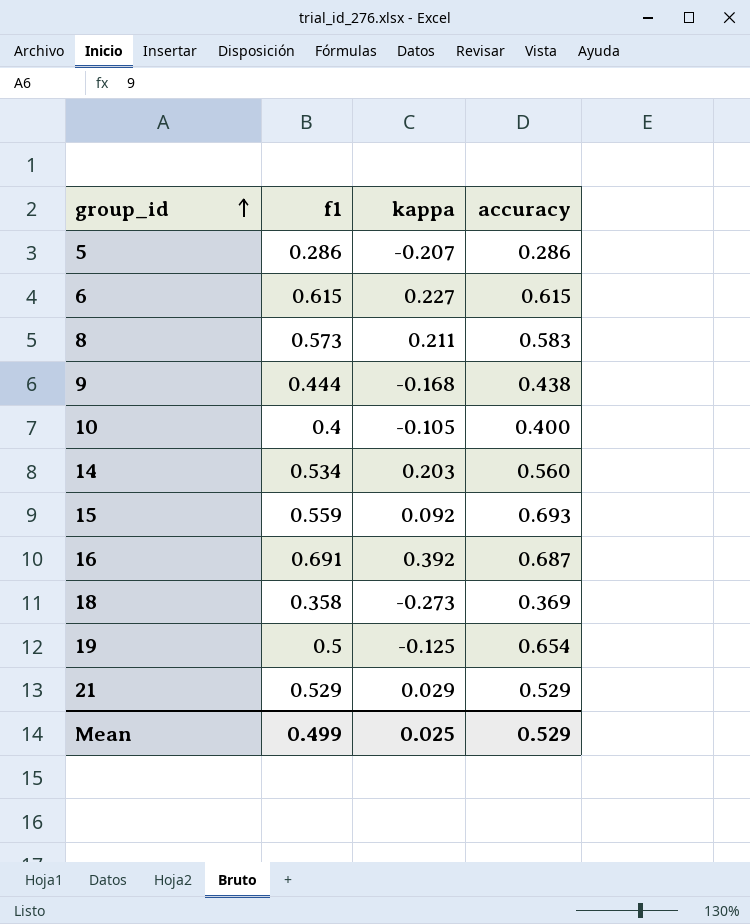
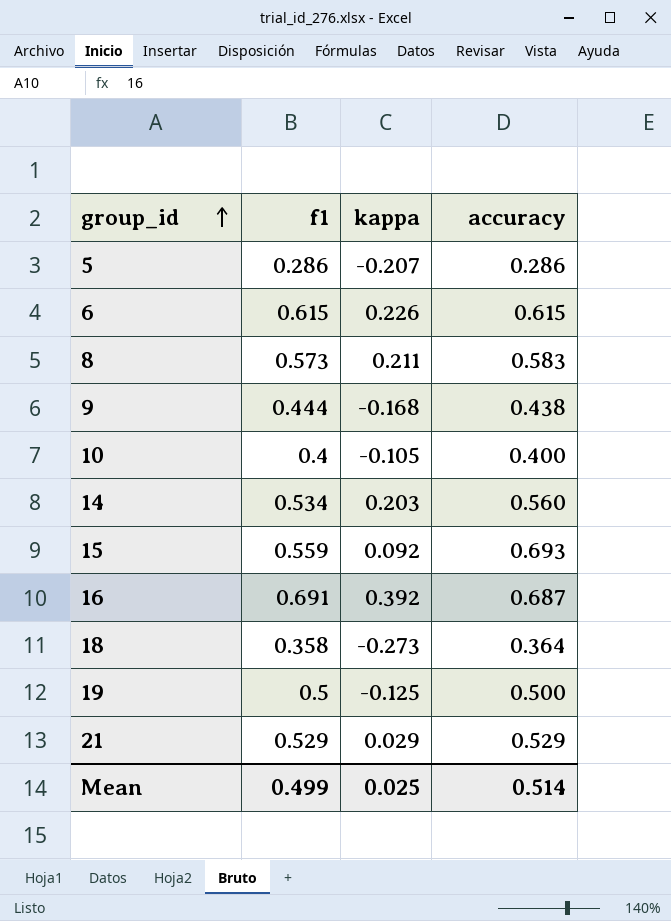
6 | kappa: 0.227 -> 0.226
18 | accuracy: 0.369 -> 0.364
19 | accuracy: 0.654 -> 0.500
Mean | accuracy: 0.529 -> 0.514

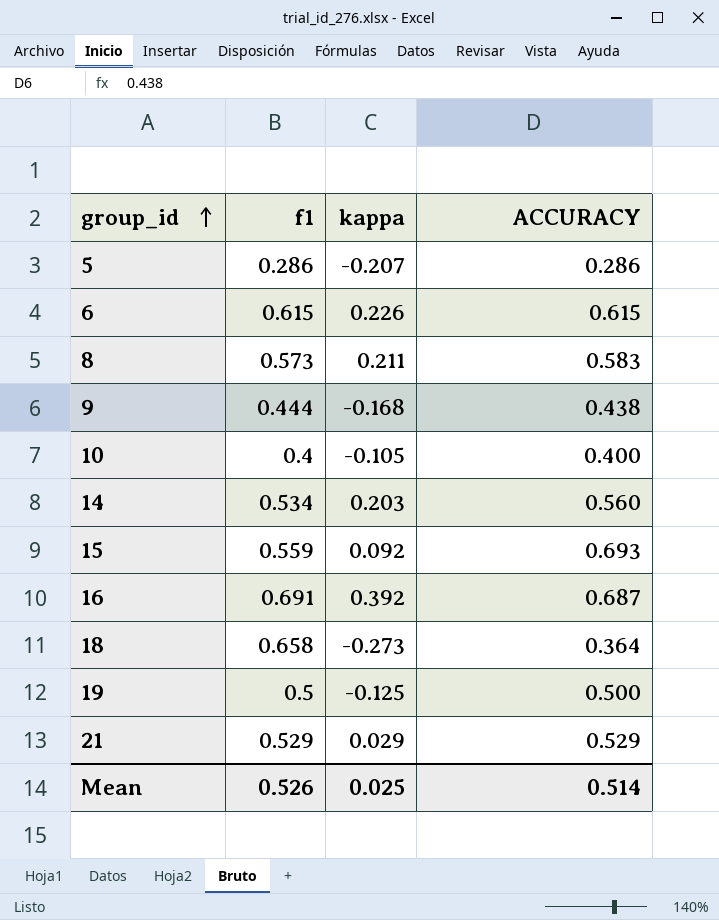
column name: accuracy -> ACCURACY
18 | f1: 0.358 -> 0.658
Mean | f1: 0.499 -> 0.526

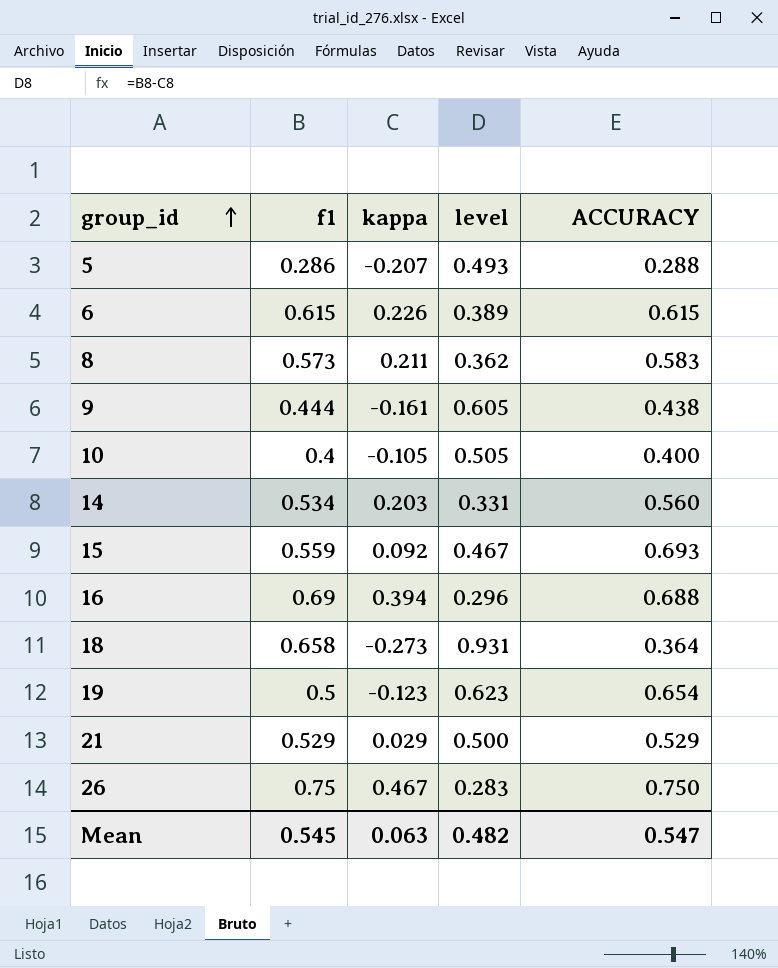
column level | formula: none -> [f1] - [kappa]
5 | ACCURACY: 0.286 -> 0.288
9 | kappa: -0.168 -> -0.161
16 | f1: 0.691 -> 0.69
16 | kappa: 0.392 -> 0.394
16 | ACCURACY: 0.687 -> 0.688
19 | kappa: -0.125 -> -0.123
19 | ACCURACY: 0.500 -> 0.654
row 26: none -> 0.75 | 0.467 | 0.283 | 0.750
Mean | f1: 0.526 -> 0.545
Mean | kappa: 0.025 -> 0.063
Mean | ACCURACY: 0.514 -> 0.547

